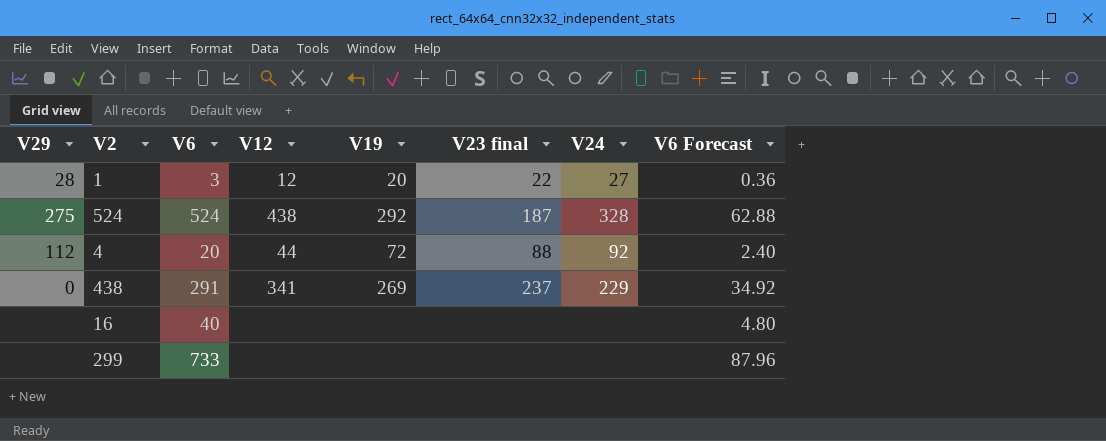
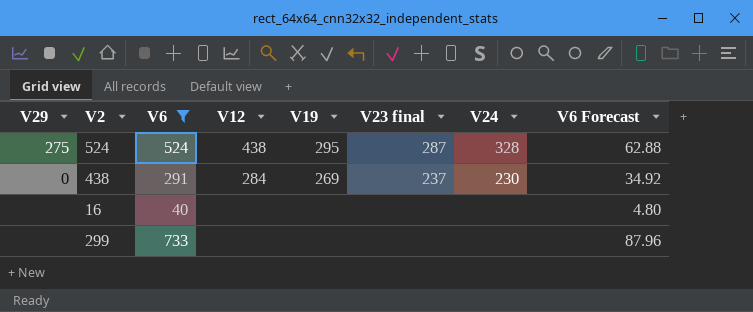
filter: none -> V6 >= 40
524 | V19: 292 -> 295
524 | V23 final: 187 -> 287
438 | V12: 341 -> 284
438 | V24: 229 -> 230

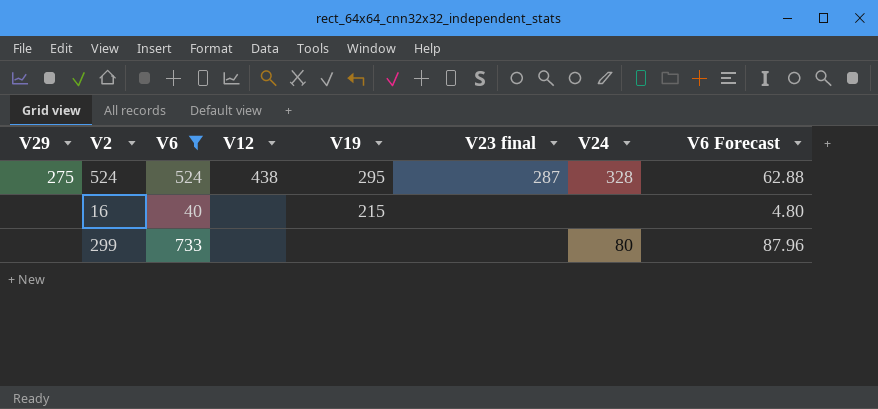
row 438: 0 | 291 | 284 | 269 | 237 | 230 | 34.92 -> none
16 | V19: none -> 215
299 | V24: none -> 80

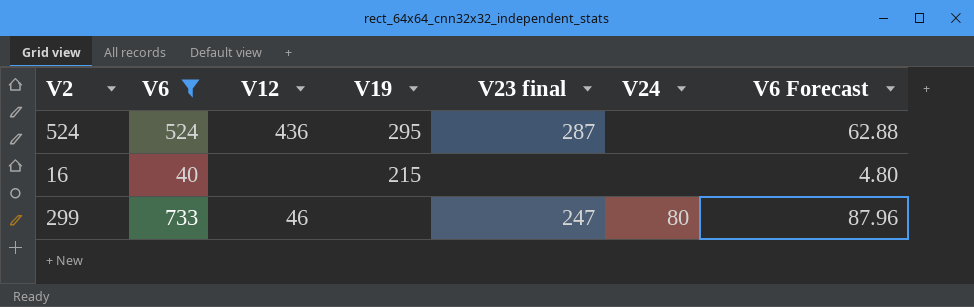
column V29 | position: 1 -> none
524 | V12: 438 -> 436
524 | V24: 328 -> none
299 | V12: none -> 46
299 | V23 final: none -> 247

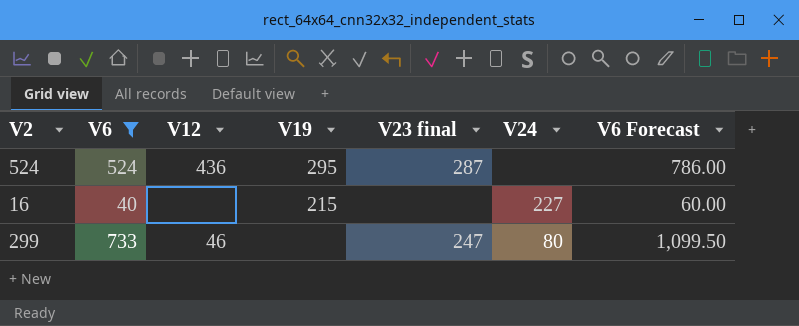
column V6 Forecast | formula: [V6] * 0.12 -> [V6] * 1.5
16 | V24: none -> 227

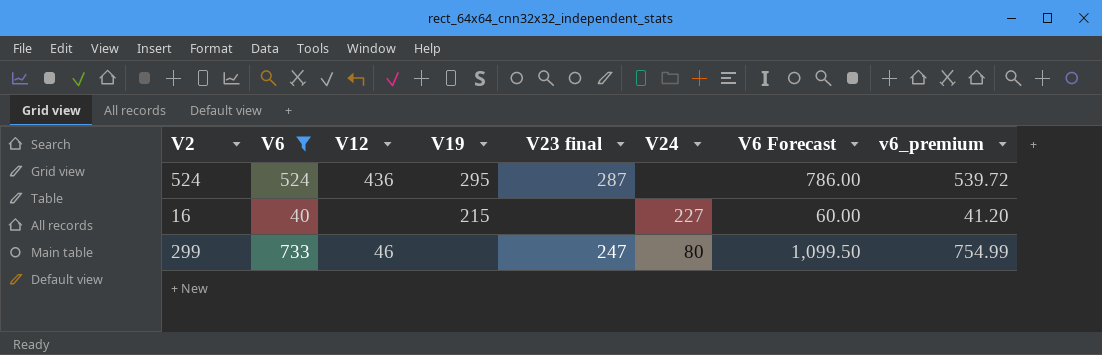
column v6_premium | formula: none -> [V6] * 1.03

